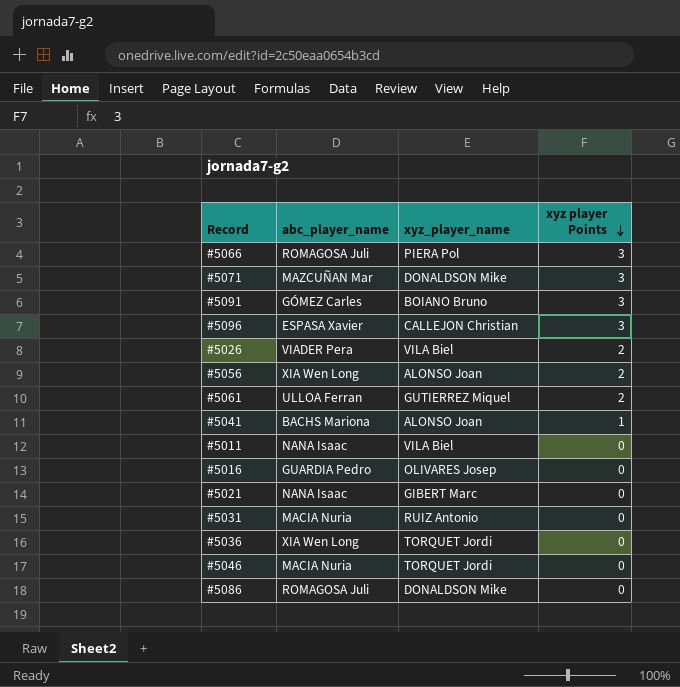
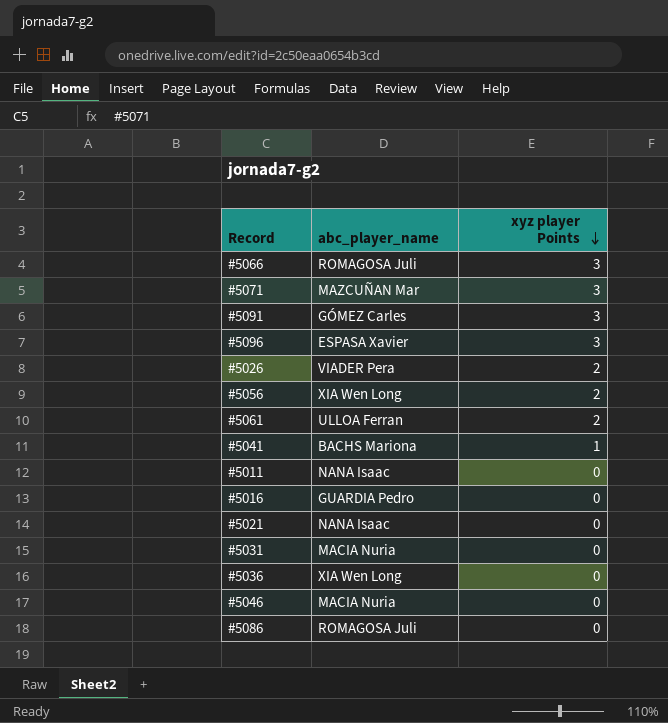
column xyz_player_name | position: 3 -> none

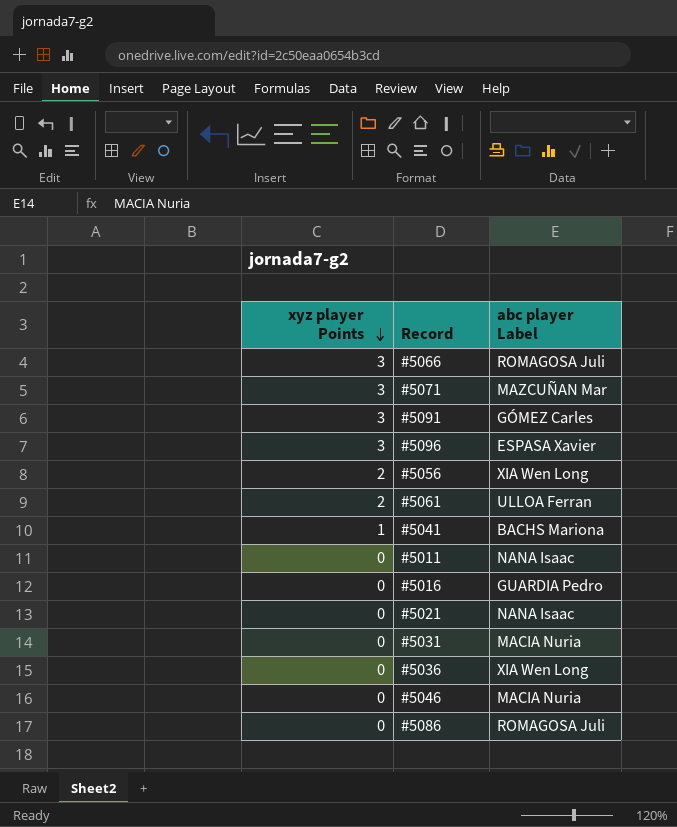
column xyz player Points | position: 3 -> 1
column name: abc_player_name -> abc player Label
row #5026: VIADER Pera | 2 -> none

